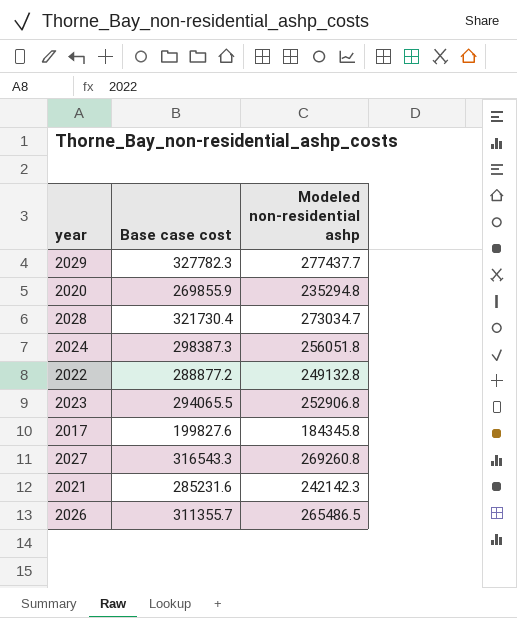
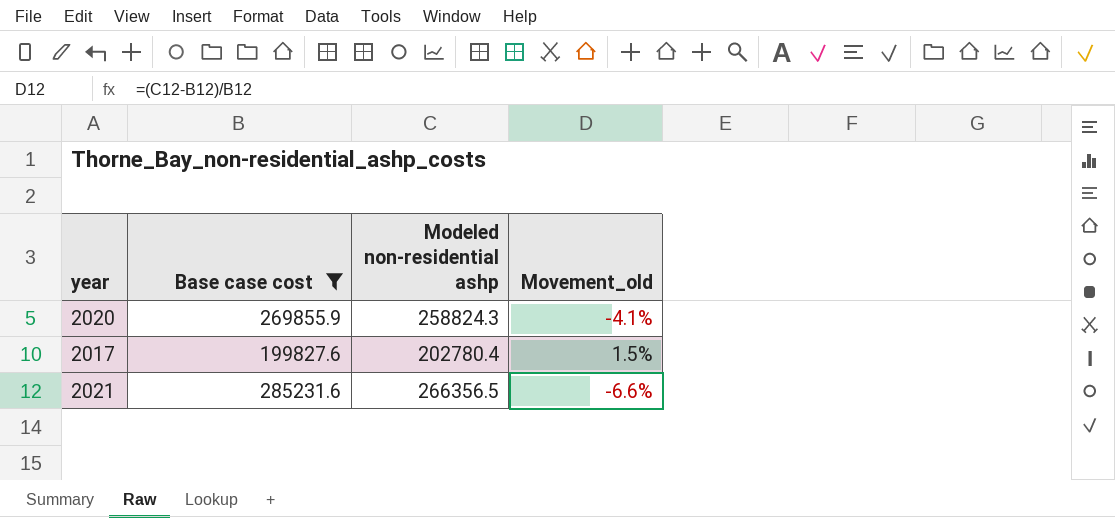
filter: none -> Base case cost <= 285231.6
column Movement_old | formula: none -> ([Modeled non-residential ashp] - [Base case cost]) / [Base case cost]
2020 | Modeled non-residential ashp: 235294.8 -> 258824.3
2017 | Modeled non-residential ashp: 184345.8 -> 202780.4
2021 | Modeled non-residential ashp: 242142.3 -> 266356.5

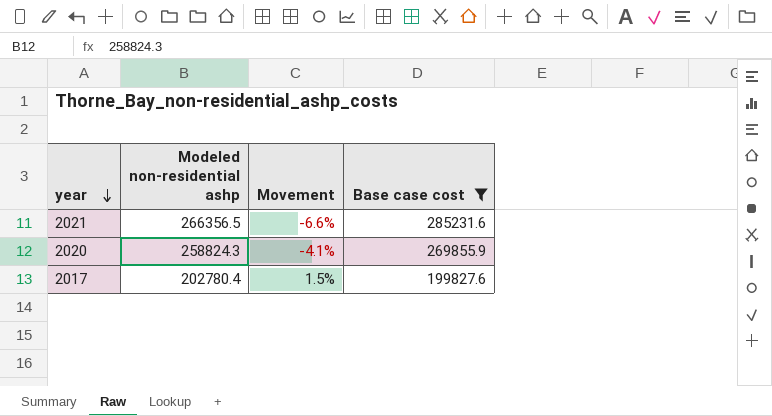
row order: none -> year descending
column name: Movement_old -> Movement
column Base case cost | position: 2 -> 4

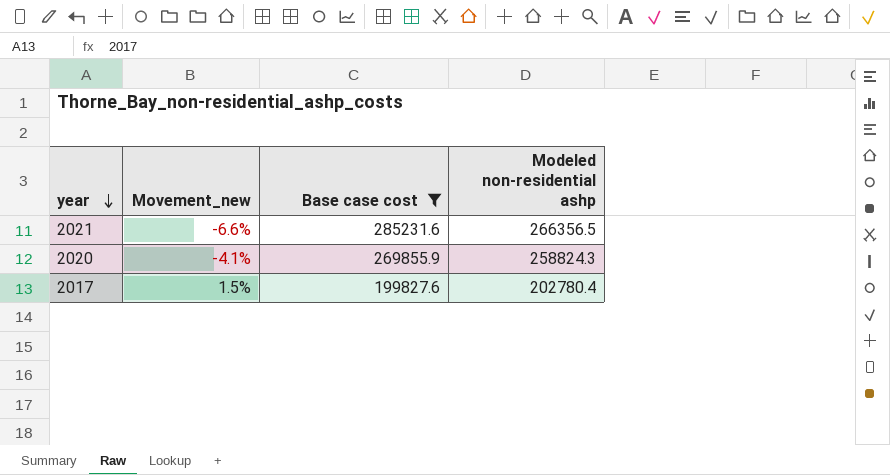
column name: Movement -> Movement_new
column Modeled non-residential ashp | position: 2 -> 4

